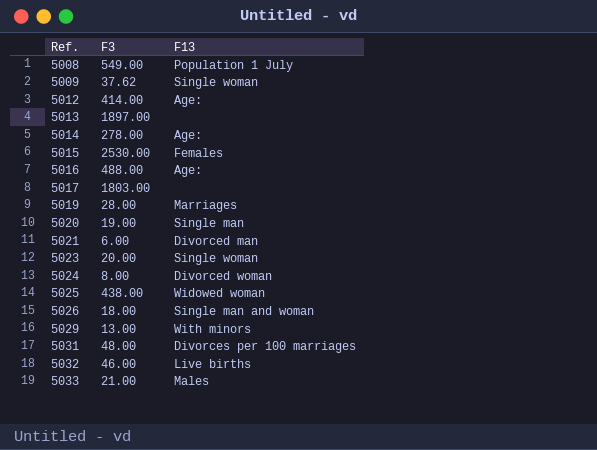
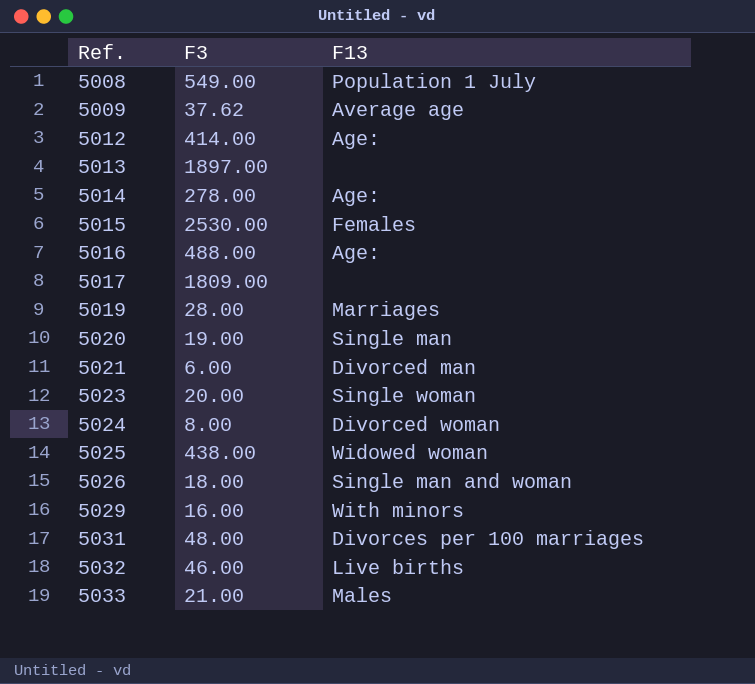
5009 | F13: Single woman -> Average age
5017 | F3: 1803.00 -> 1809.00
5029 | F3: 13.00 -> 16.00

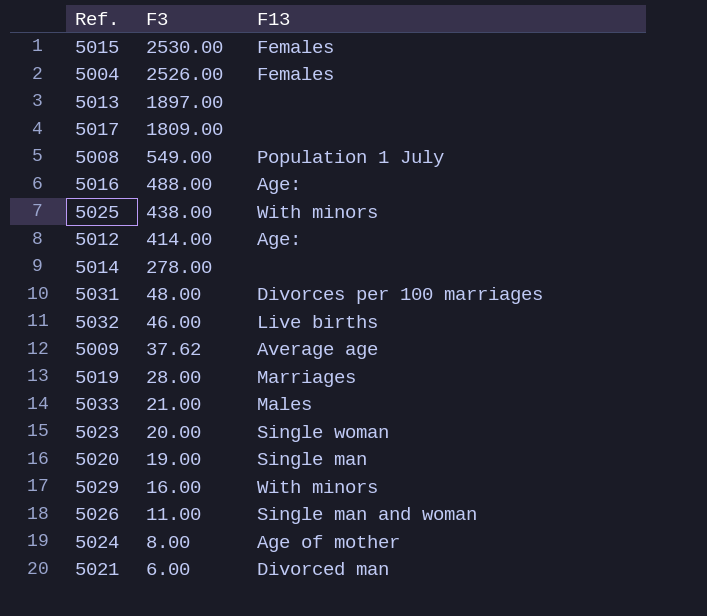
row order: Ref. ascending -> F3 descending
row 5004: none -> 2526.00 | Females
5025 | F13: Widowed woman -> With minors
5014 | F13: Age: -> none
5026 | F3: 18.00 -> 11.00
5024 | F13: Divorced woman -> Age of mother

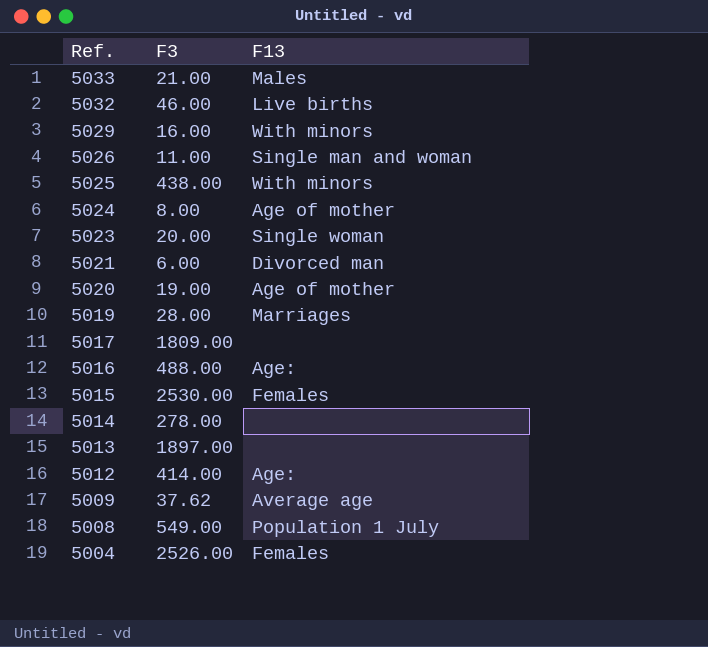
row order: F3 descending -> Ref. descending
row 5031: 48.00 | Divorces per 100 marriages -> none
5020 | F13: Single man -> Age of mother

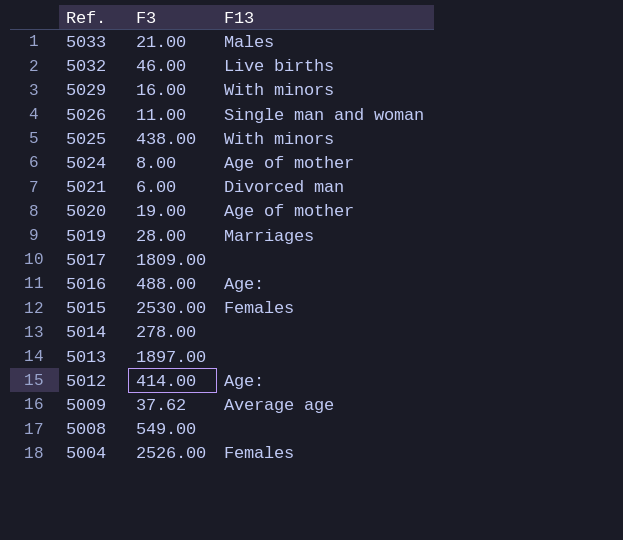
row 5023: 20.00 | Single woman -> none
5008 | F13: Population 1 July -> none

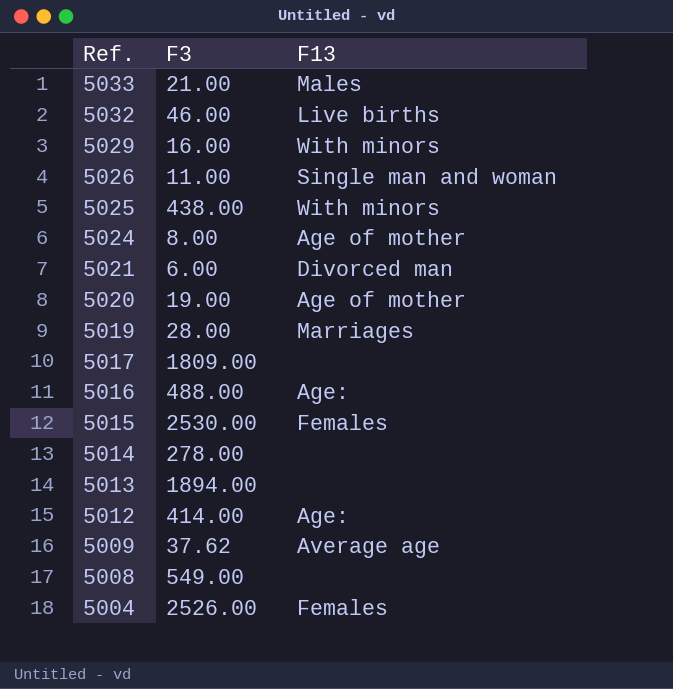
5013 | F3: 1897.00 -> 1894.00

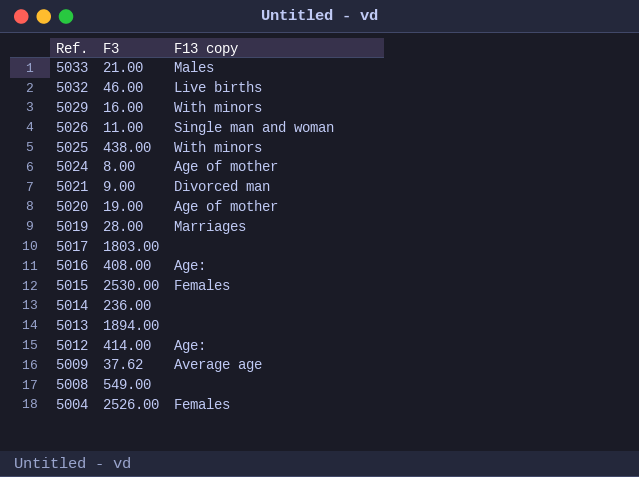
column name: F13 -> F13 copy
5021 | F3: 6.00 -> 9.00
5017 | F3: 1809.00 -> 1803.00
5016 | F3: 488.00 -> 408.00
5014 | F3: 278.00 -> 236.00

